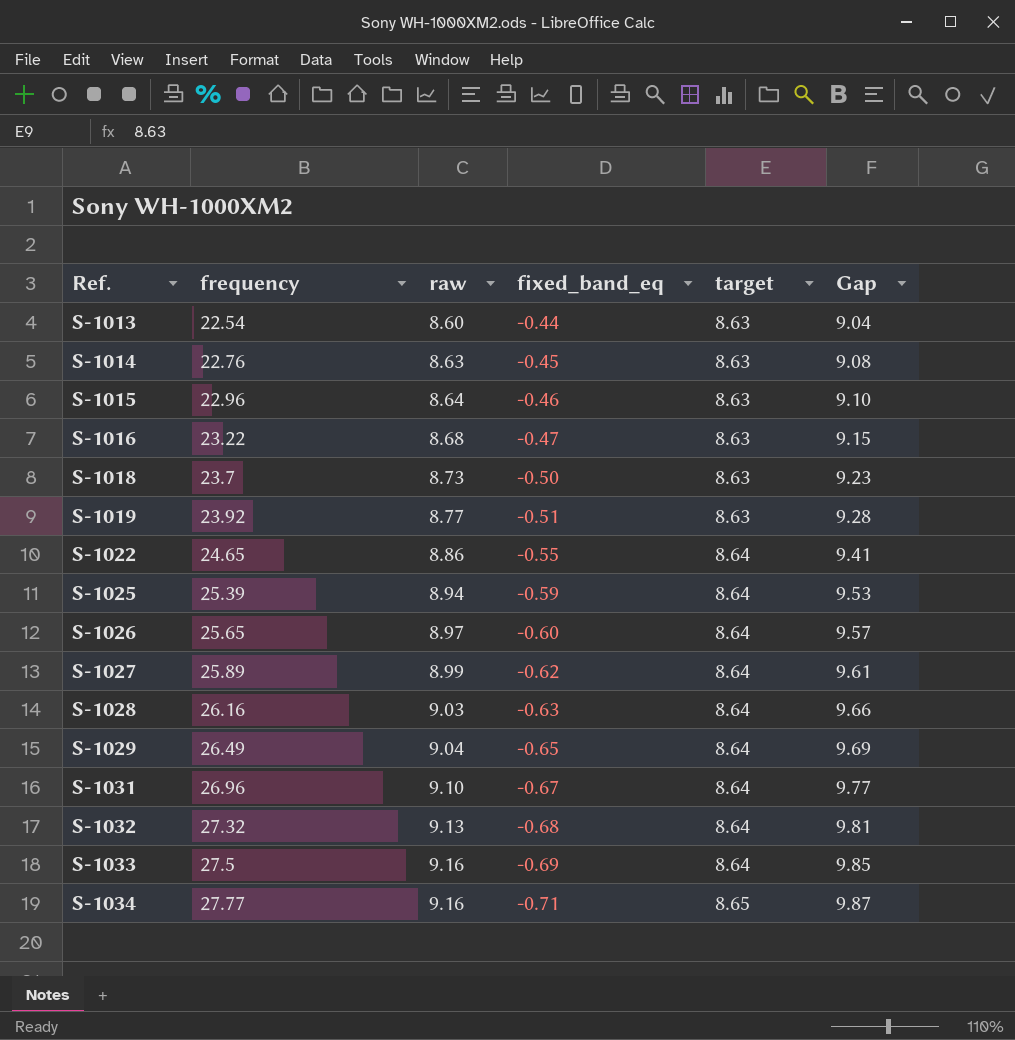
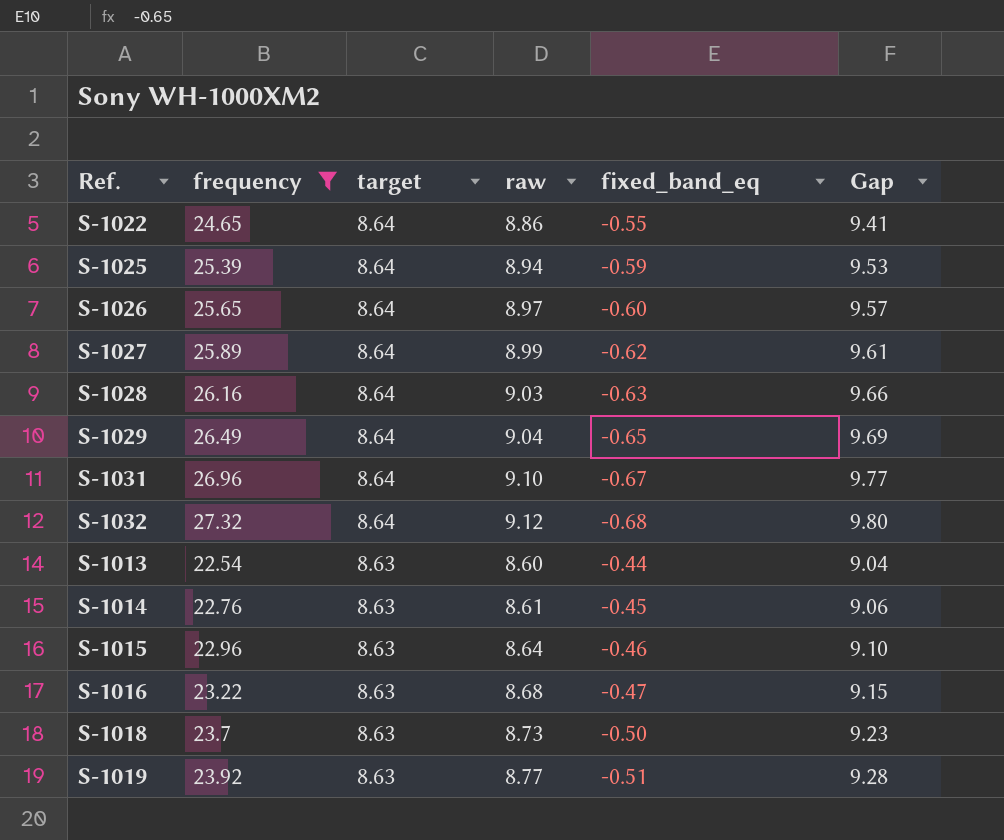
filter: none -> frequency <= 27.32
row order: Ref. ascending -> target descending
column target | position: 5 -> 3
S-1032 | raw: 9.13 -> 9.12
S-1032 | Gap: 9.81 -> 9.80
S-1014 | raw: 8.63 -> 8.61
S-1014 | Gap: 9.08 -> 9.06

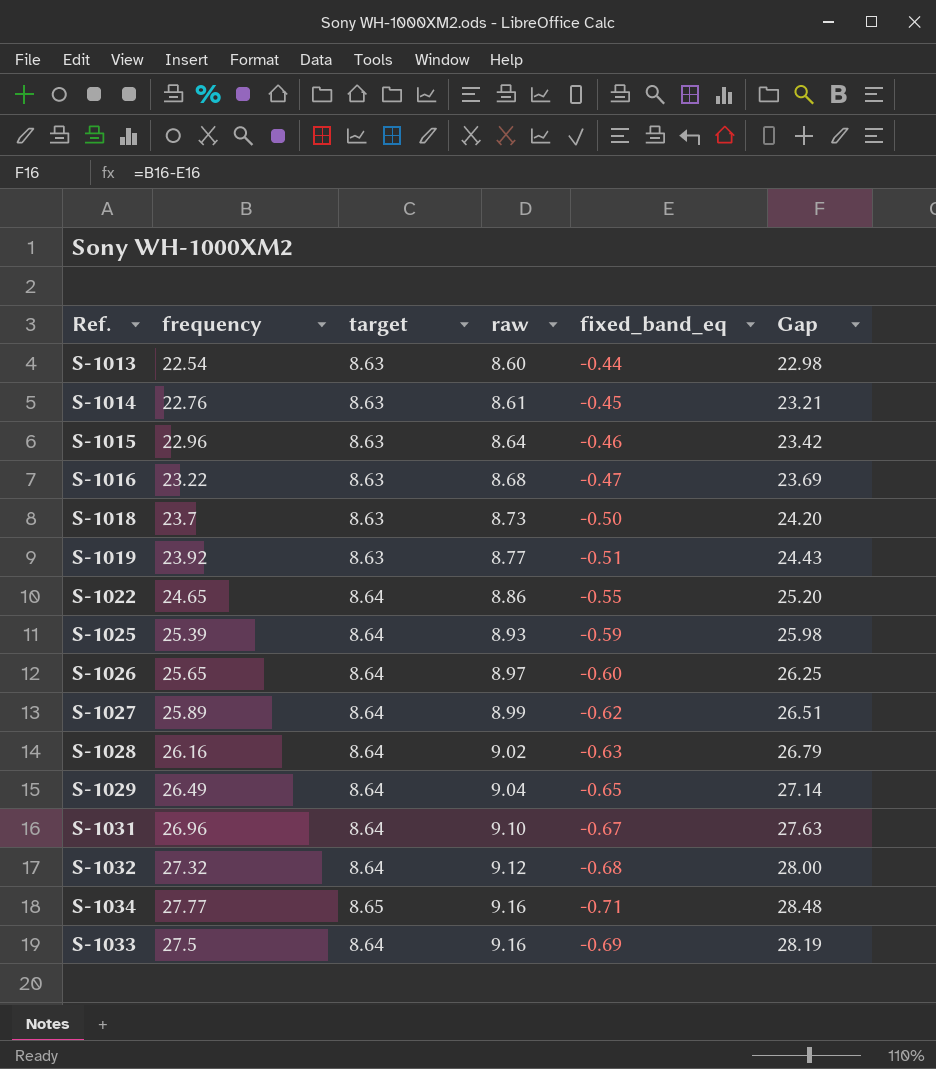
filter: frequency <= 27.32 -> none
row order: target descending -> raw ascending
column Gap | formula: [raw] - [fixed_band_eq] -> [frequency] - [fixed_band_eq]
S-1025 | raw: 8.94 -> 8.93
S-1028 | raw: 9.03 -> 9.02

